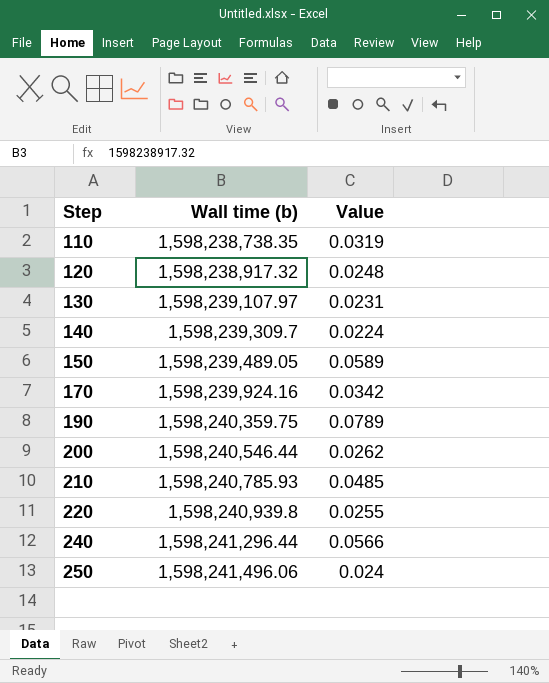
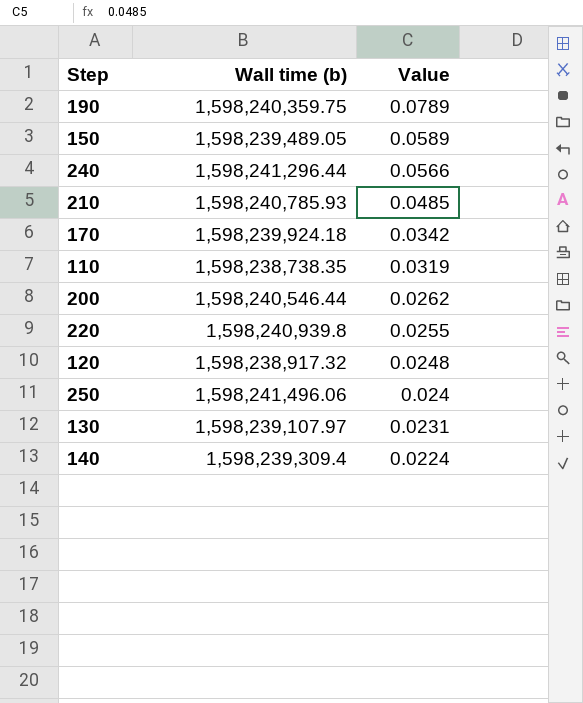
row order: Step ascending -> Value descending
170 | Wall time (b): 1,598,239,924.16 -> 1,598,239,924.18
140 | Wall time (b): 1,598,239,309.7 -> 1,598,239,309.4

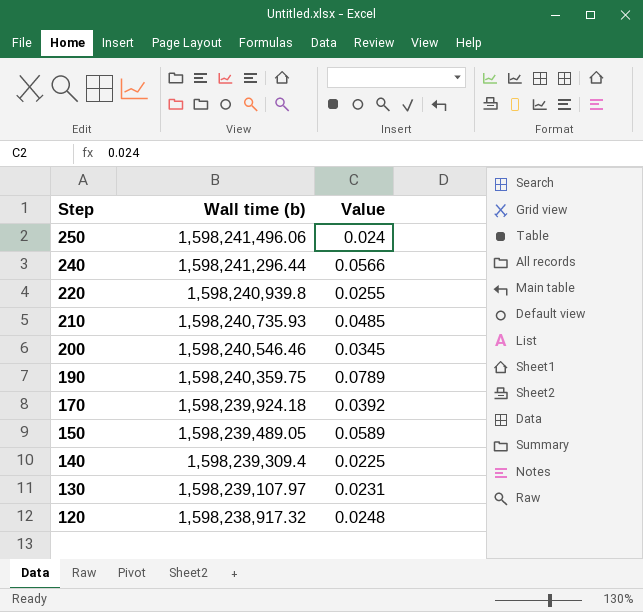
row order: Value descending -> Step descending
row 110: 1,598,238,738.35 | 0.0319 -> none
210 | Wall time (b): 1,598,240,785.93 -> 1,598,240,735.93
200 | Wall time (b): 1,598,240,546.44 -> 1,598,240,546.46
200 | Value: 0.0262 -> 0.0345
170 | Value: 0.0342 -> 0.0392
140 | Value: 0.0224 -> 0.0225

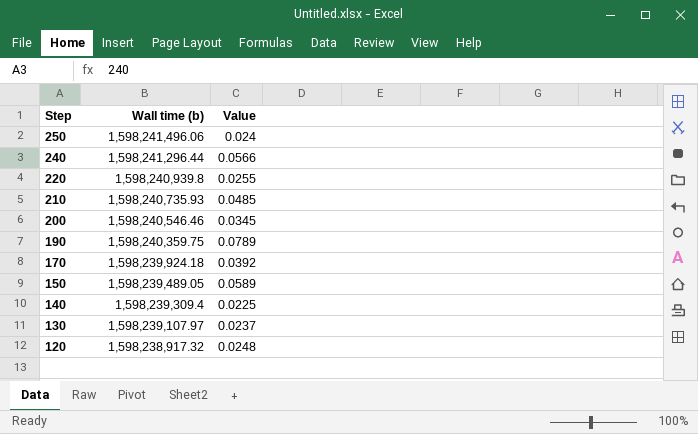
130 | Value: 0.0231 -> 0.0237

